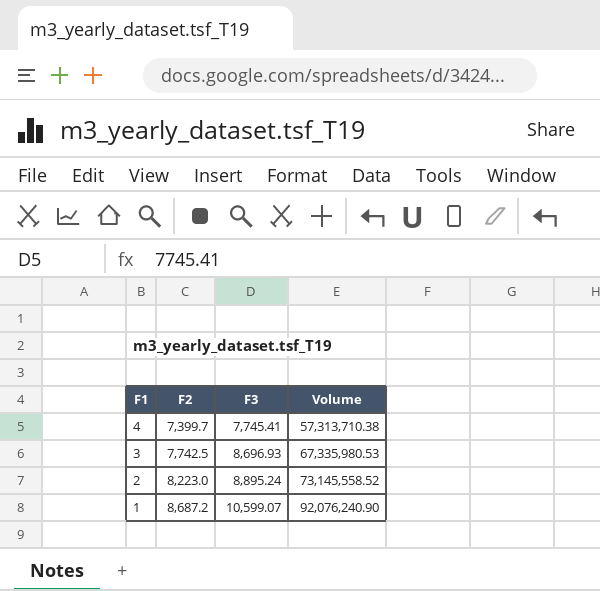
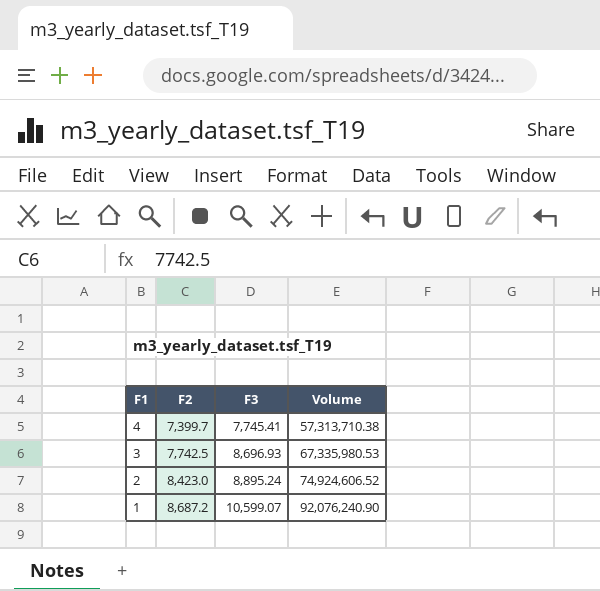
2 | F2: 8,223.0 -> 8,423.0
2 | Volume: 73,145,558.52 -> 74,924,606.52

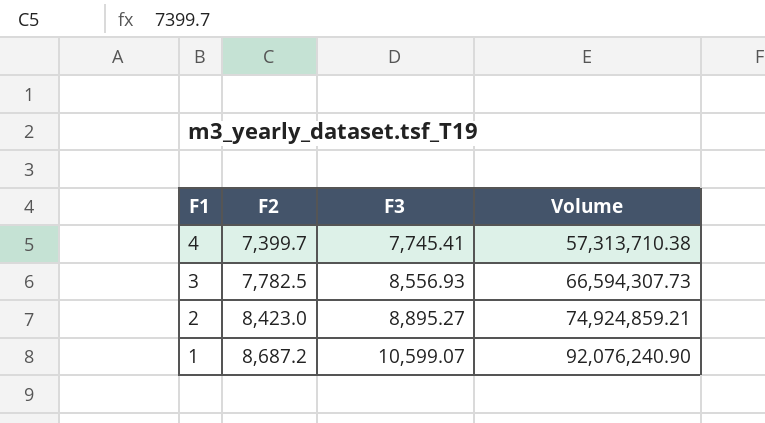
3 | F2: 7,742.5 -> 7,782.5
3 | F3: 8,696.93 -> 8,556.93
3 | Volume: 67,335,980.53 -> 66,594,307.73
2 | F3: 8,895.24 -> 8,895.27
2 | Volume: 74,924,606.52 -> 74,924,859.21

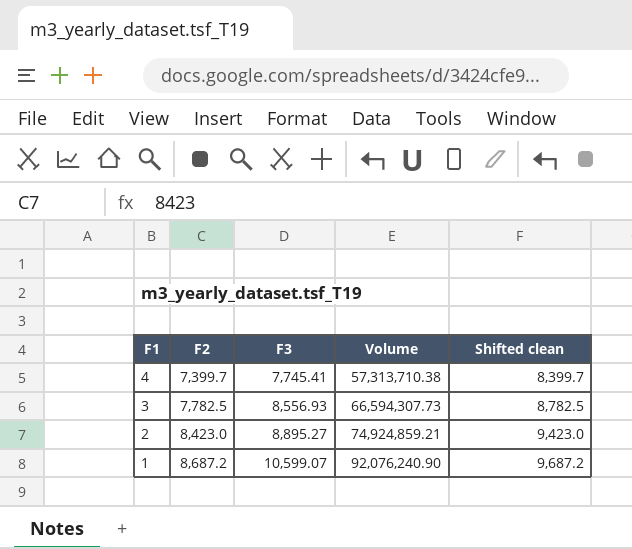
column Shifted clean | formula: none -> [F2] + 1000

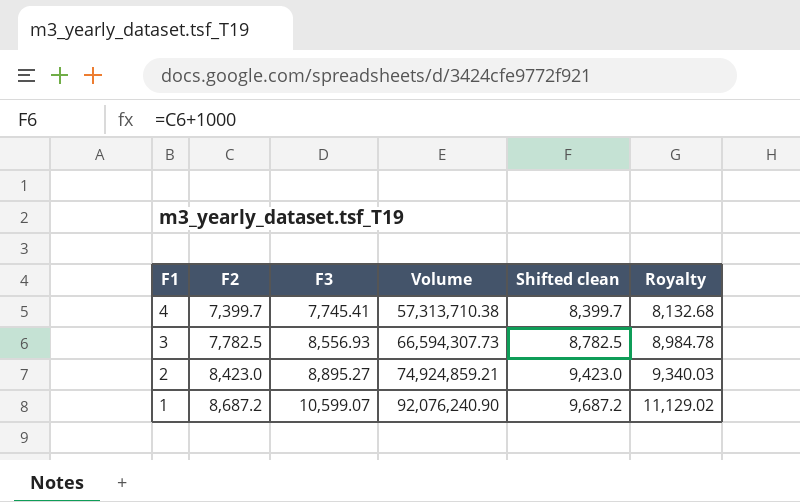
column Royalty | formula: none -> [F3] * 1.05

